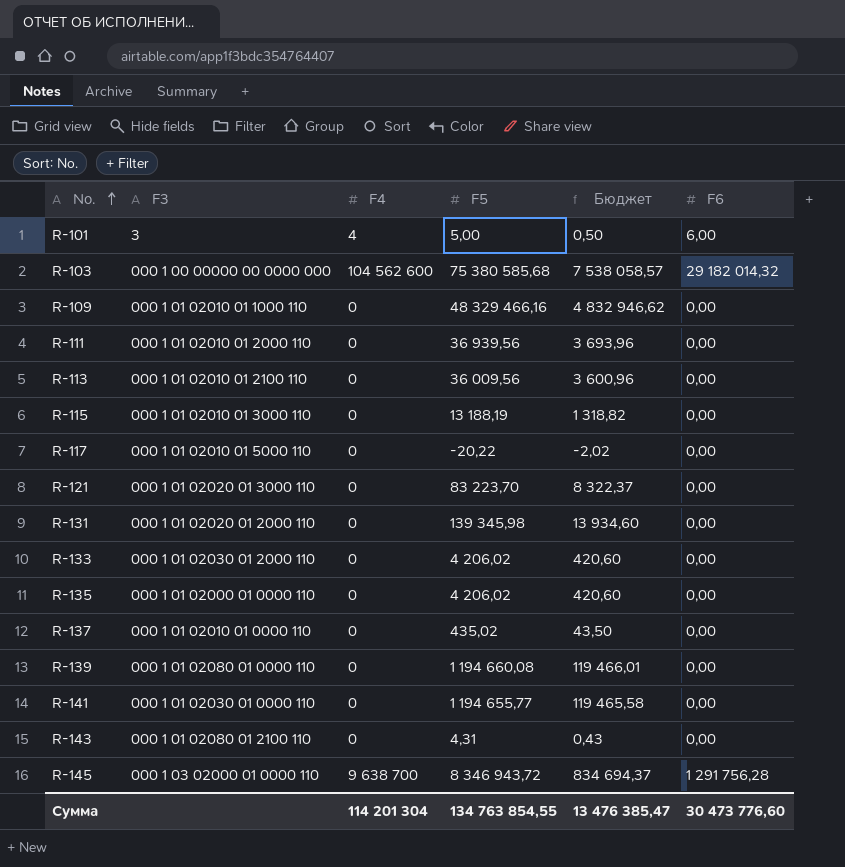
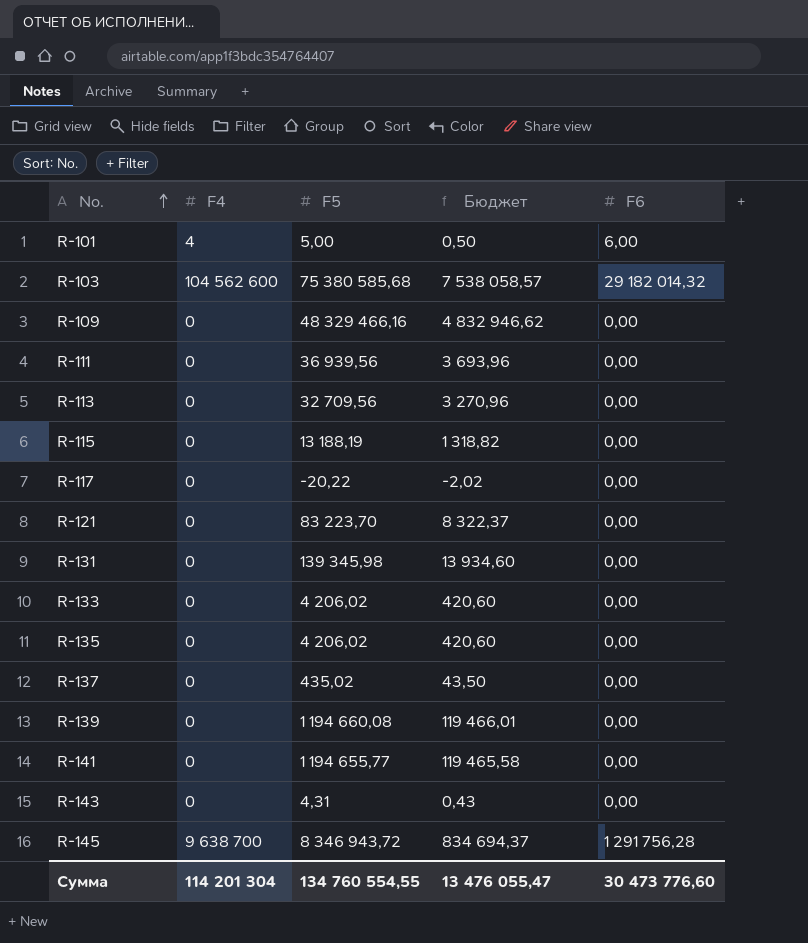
column F3 | position: 2 -> none
R-113 | F5: 36 009,56 -> 32 709,56
R-113 | Бюджет: 3 600,96 -> 3 270,96
Сумма | F5: 134 763 854,55 -> 134 760 554,55
Сумма | Бюджет: 13 476 385,47 -> 13 476 055,47

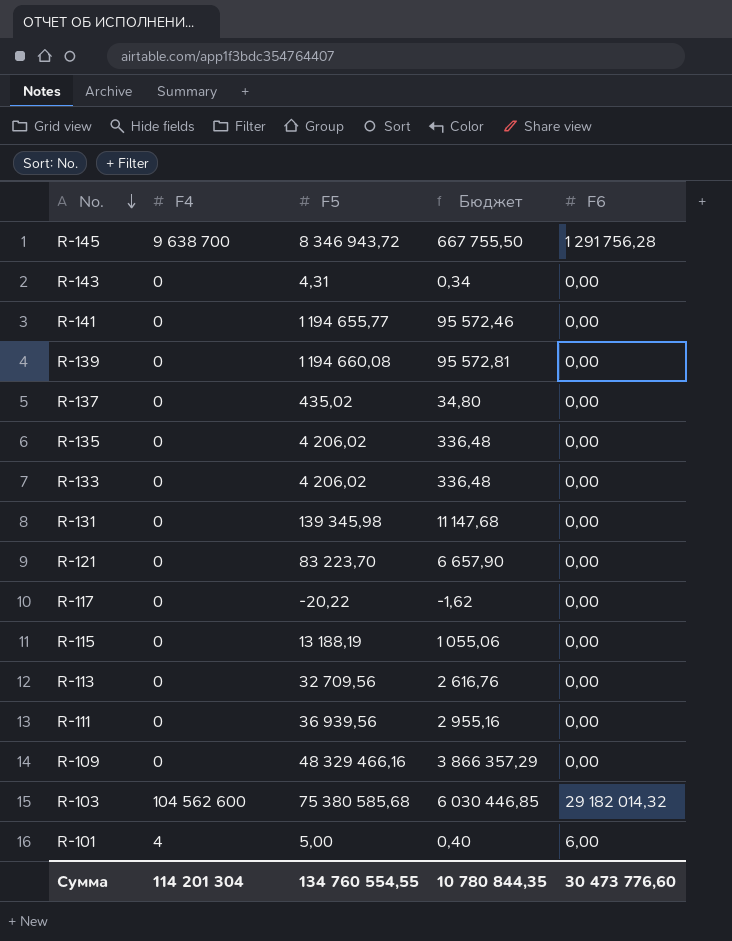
row order: No. ascending -> No. descending
column Бюджет | formula: [F5] * 0,1 -> [F5] * 0,08
Сумма | Бюджет: 13 476 055,47 -> 10 780 844,35

